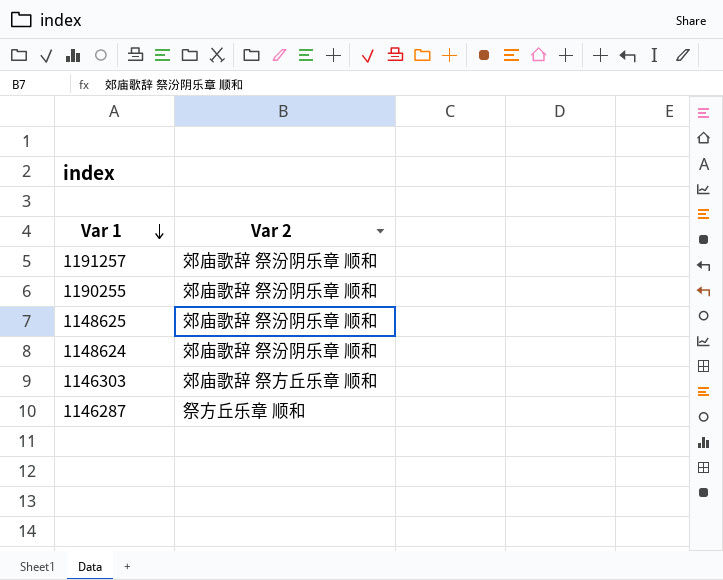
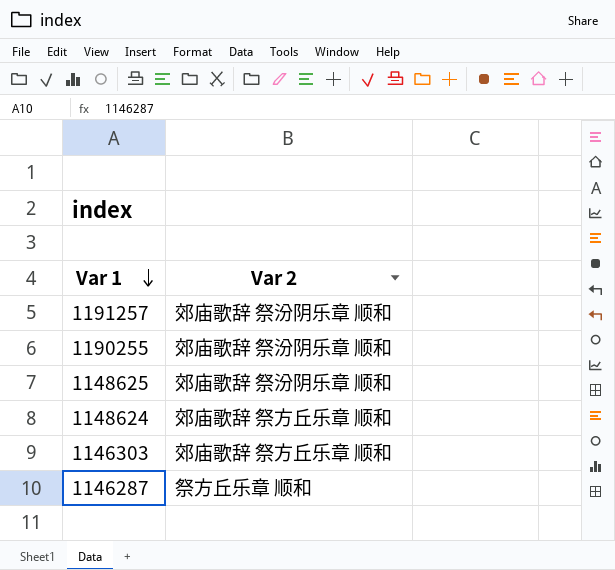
1148624 | Var 2: 郊庙歌辞 祭汾阴乐章 顺和 -> 郊庙歌辞 祭方丘乐章 顺和

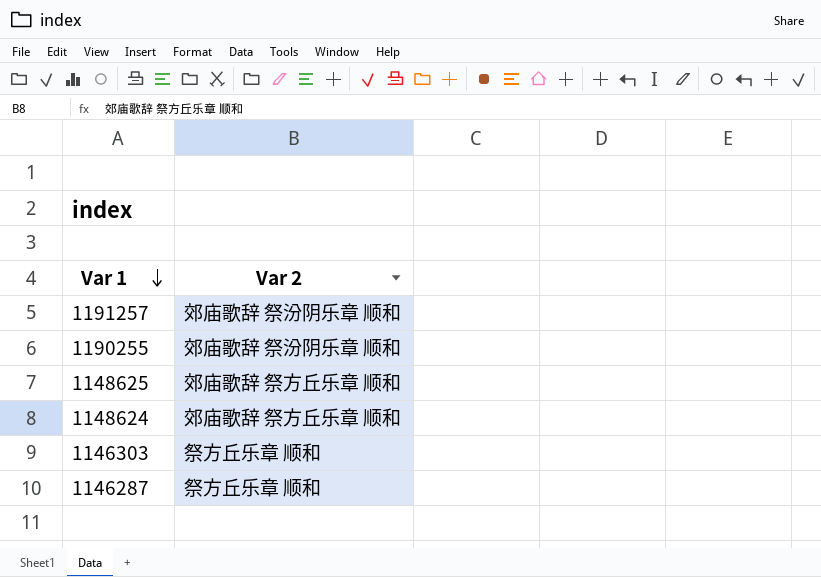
1148625 | Var 2: 郊庙歌辞 祭汾阴乐章 顺和 -> 郊庙歌辞 祭方丘乐章 顺和
1146303 | Var 2: 郊庙歌辞 祭方丘乐章 顺和 -> 祭方丘乐章 顺和

